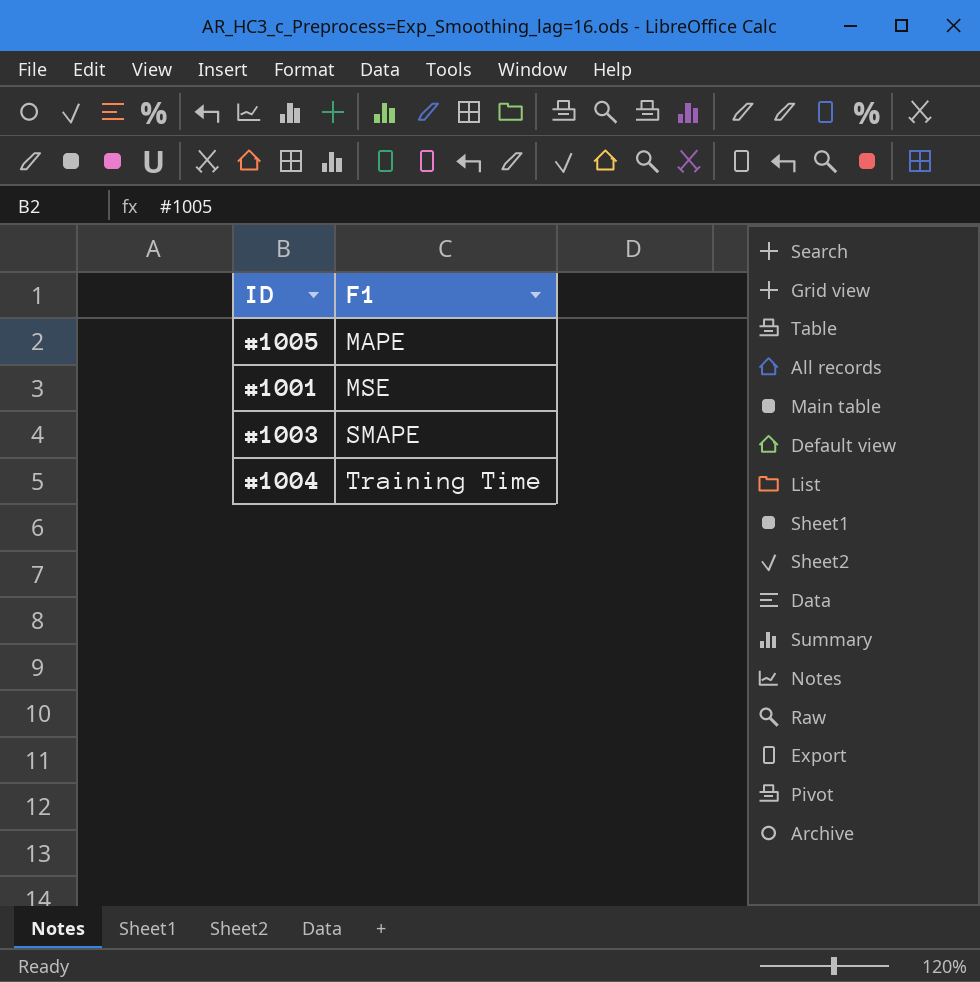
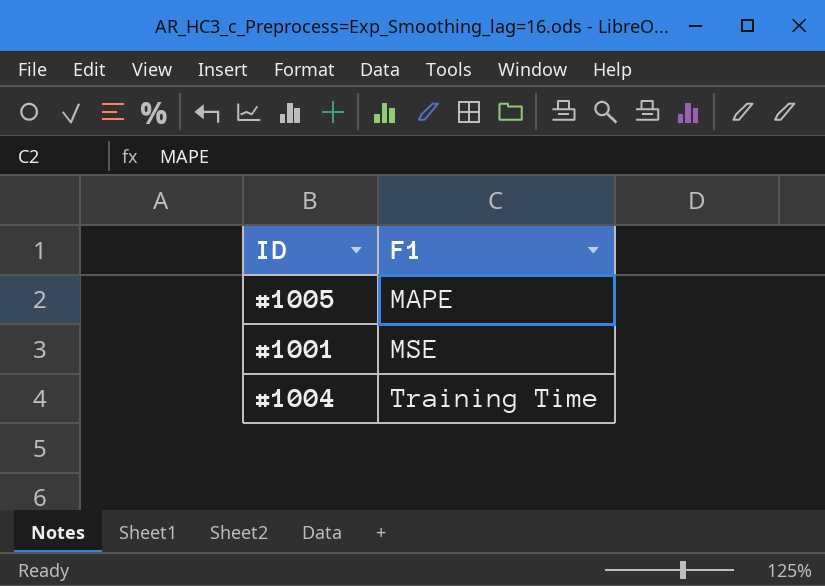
row #1003: SMAPE -> none

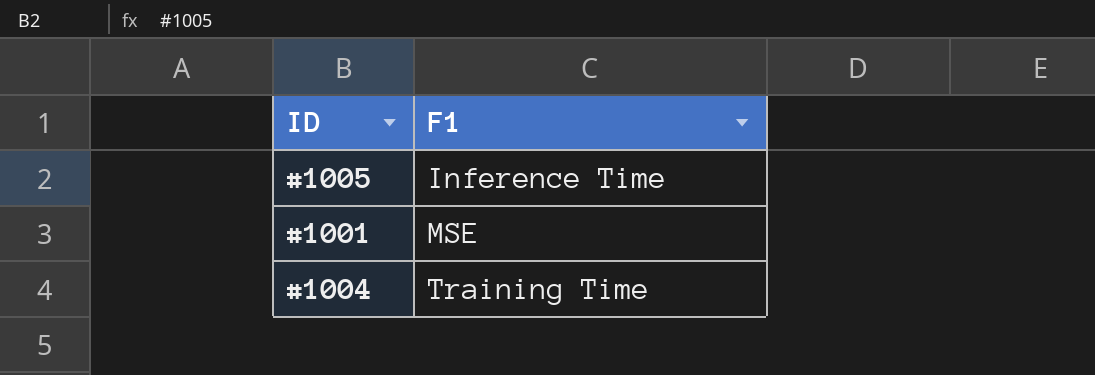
#1005 | F1: MAPE -> Inference Time

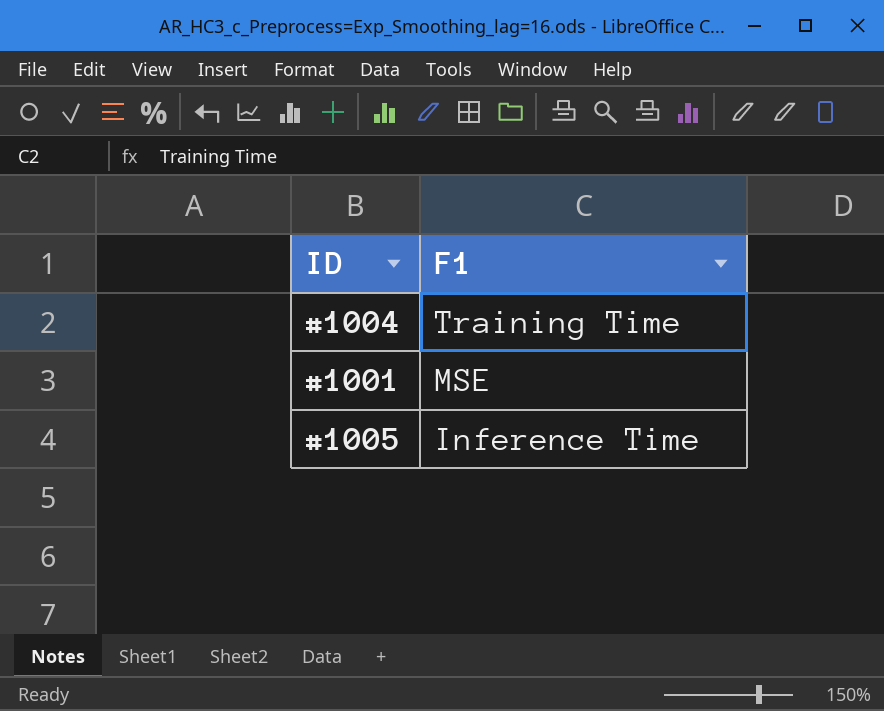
row order: F1 ascending -> F1 descending

